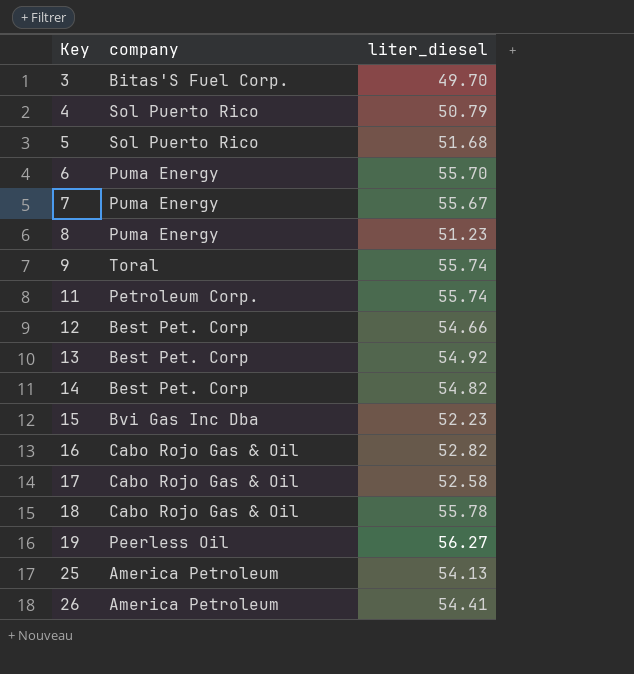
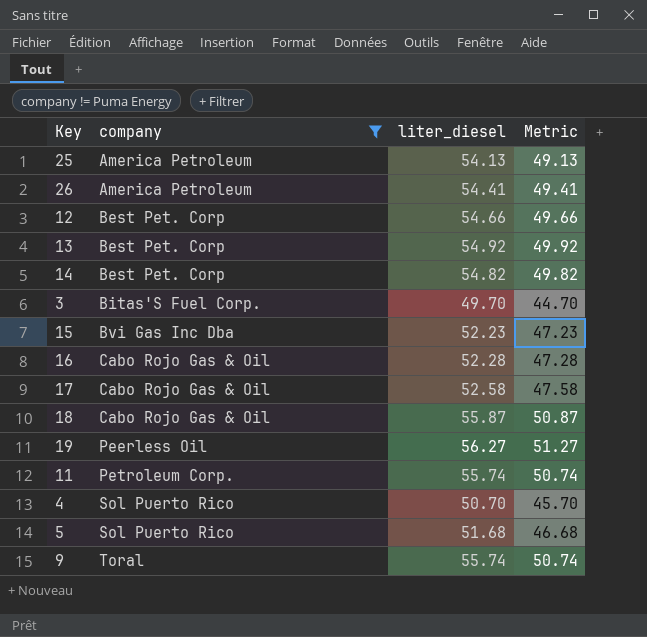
filter: none -> company != Puma Energy
row order: Key ascending -> company ascending
column Metric | formula: none -> [liter_diesel] - 5
16 | liter_diesel: 52.82 -> 52.28
18 | liter_diesel: 55.78 -> 55.87
4 | liter_diesel: 50.79 -> 50.70

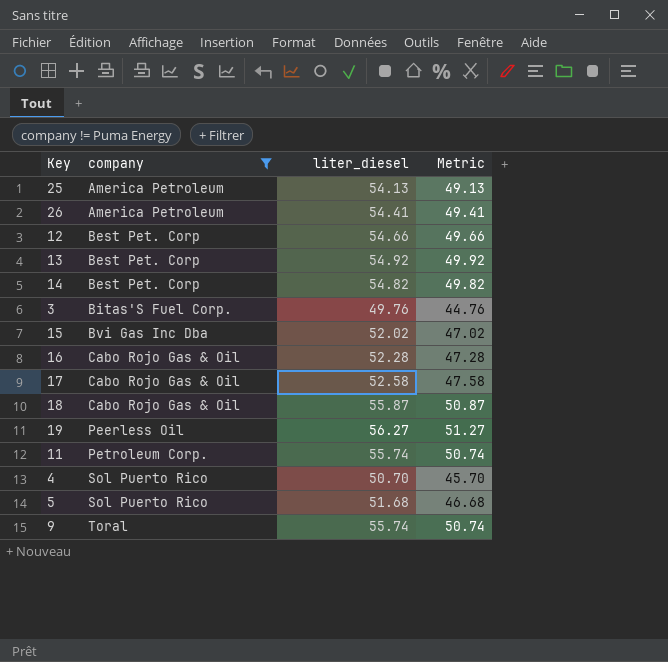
3 | liter_diesel: 49.70 -> 49.76
3 | Metric: 44.70 -> 44.76
15 | liter_diesel: 52.23 -> 52.02
15 | Metric: 47.23 -> 47.02

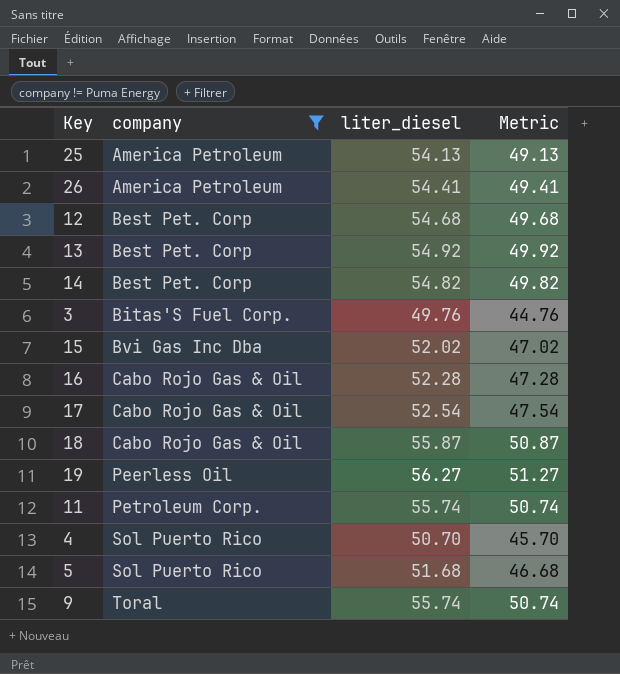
12 | liter_diesel: 54.66 -> 54.68
12 | Metric: 49.66 -> 49.68
17 | liter_diesel: 52.58 -> 52.54
17 | Metric: 47.58 -> 47.54

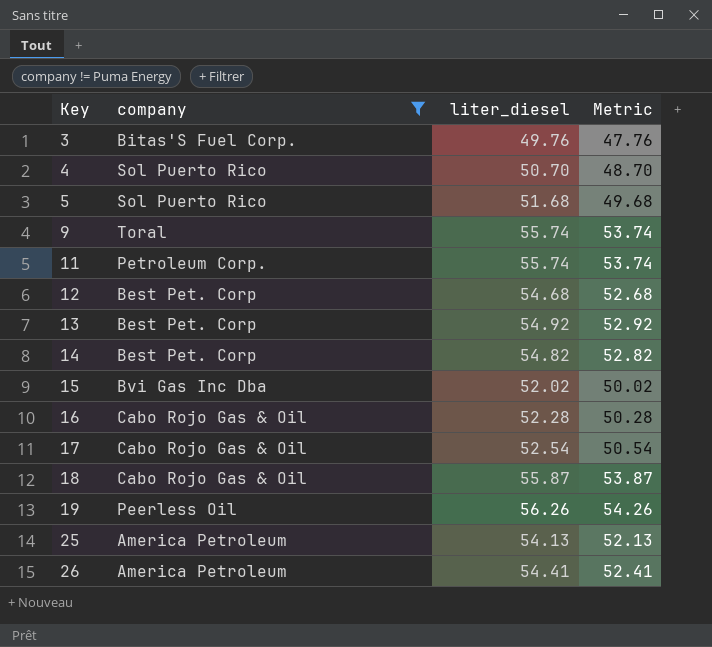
row order: company ascending -> Key ascending
column Metric | formula: [liter_diesel] - 5 -> [liter_diesel] - 2
19 | liter_diesel: 56.27 -> 56.26

